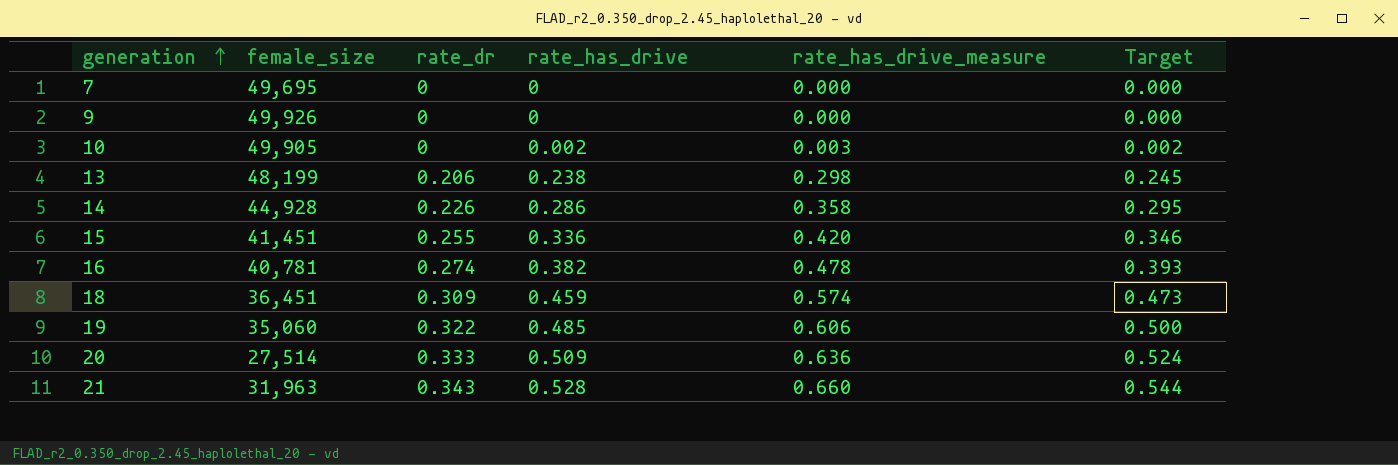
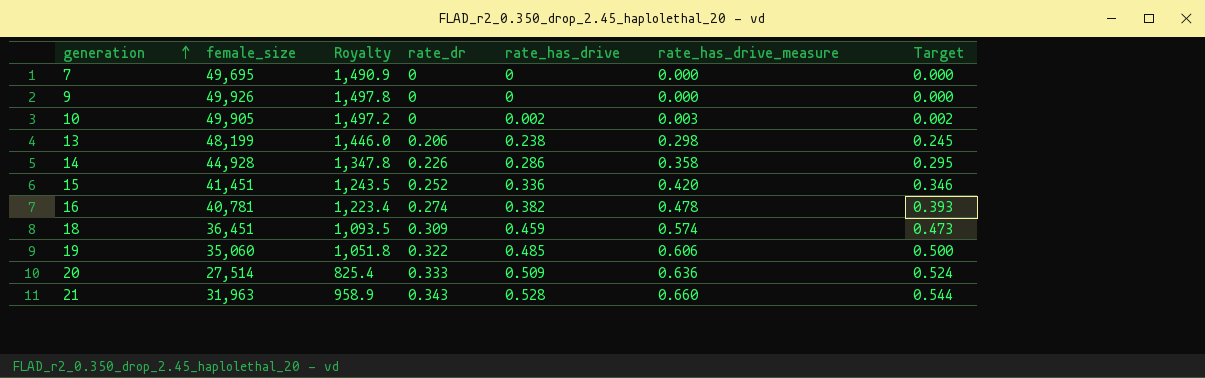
column Royalty | formula: none -> [female_size] * 0.03
15 | rate_dr: 0.255 -> 0.252

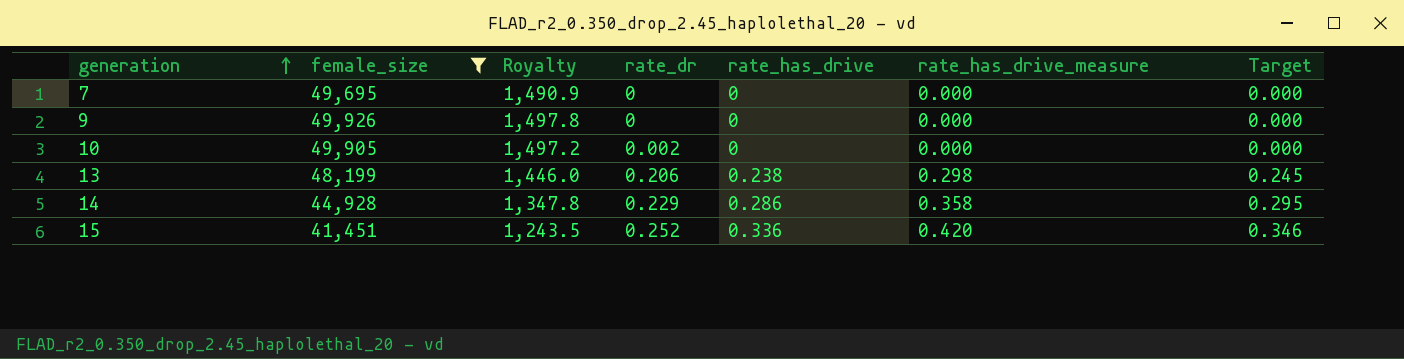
filter: none -> female_size >= 41,451
10 | rate_dr: 0 -> 0.002
10 | rate_has_drive: 0.002 -> 0
10 | rate_has_drive_measure: 0.003 -> 0.000
10 | Target: 0.002 -> 0.000
14 | rate_dr: 0.226 -> 0.229

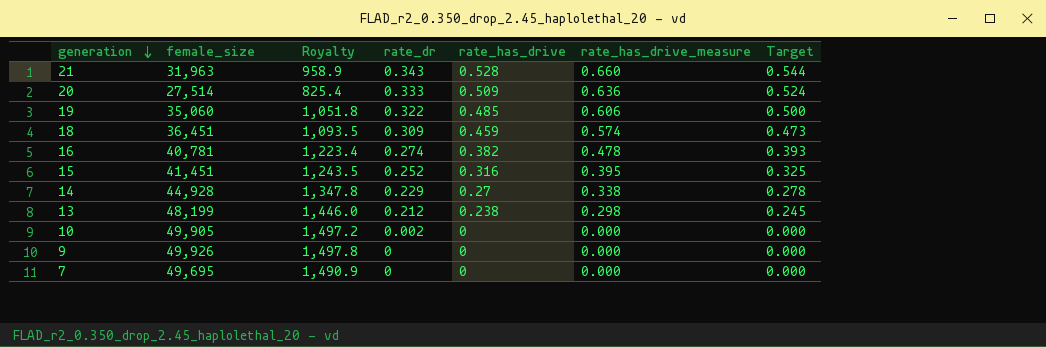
filter: female_size >= 41,451 -> none
row order: generation ascending -> generation descending
15 | rate_has_drive: 0.336 -> 0.316
15 | rate_has_drive_measure: 0.420 -> 0.395
15 | Target: 0.346 -> 0.325
14 | rate_has_drive: 0.286 -> 0.27
14 | rate_has_drive_measure: 0.358 -> 0.338
14 | Target: 0.295 -> 0.278
13 | rate_dr: 0.206 -> 0.212

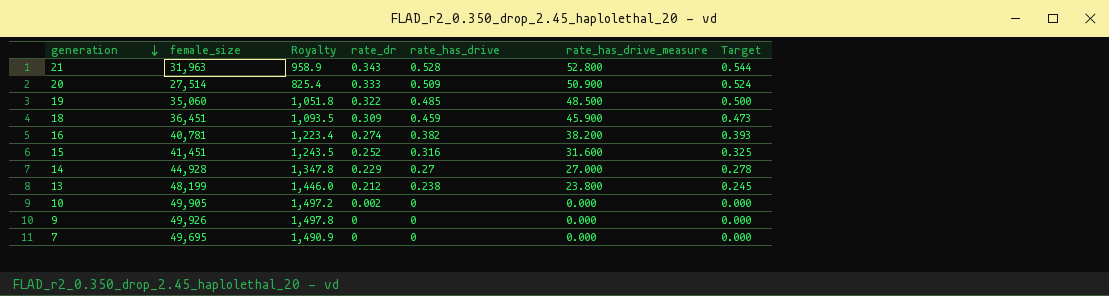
column rate_has_drive_measure | formula: [rate_has_drive] * 1.25 -> [rate_has_drive] * 100

